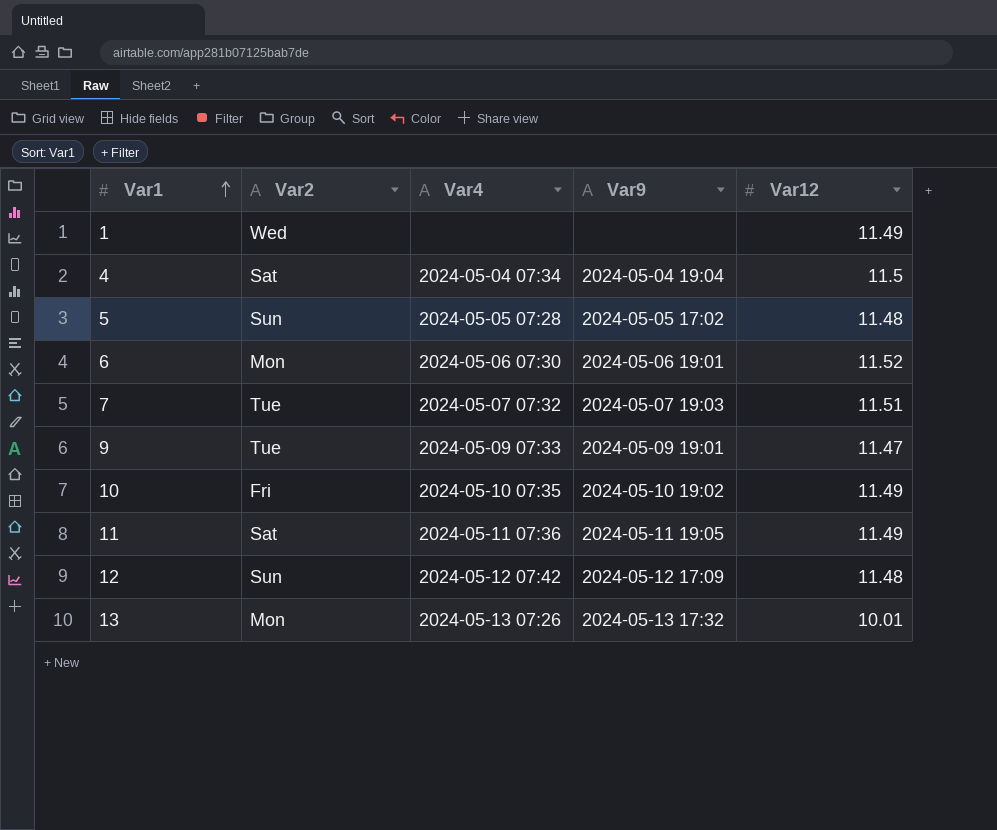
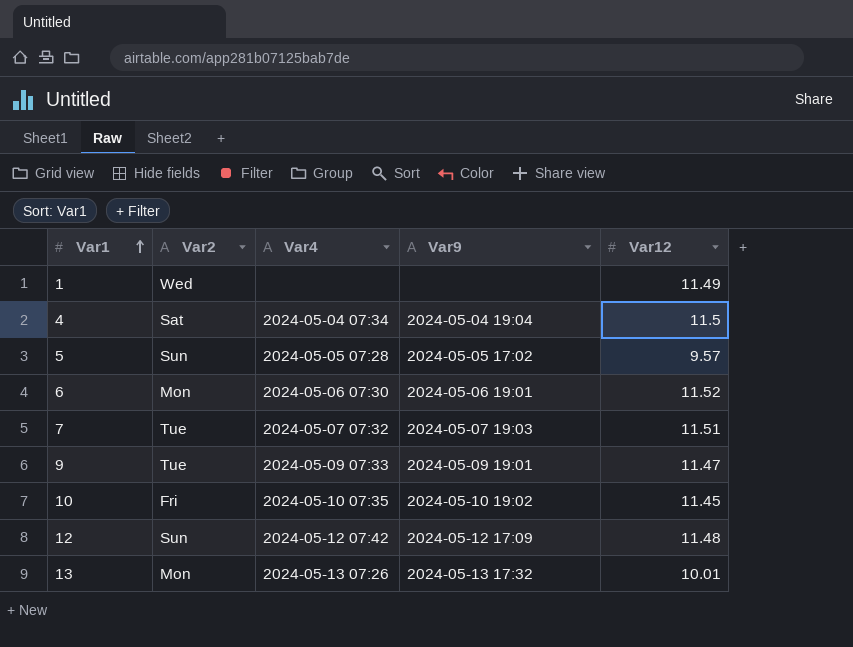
row 11: Sat | 2024-05-11 07:36 | 2024-05-11 19:05 | 11.49 -> none
5 | Var12: 11.48 -> 9.57
10 | Var12: 11.49 -> 11.45

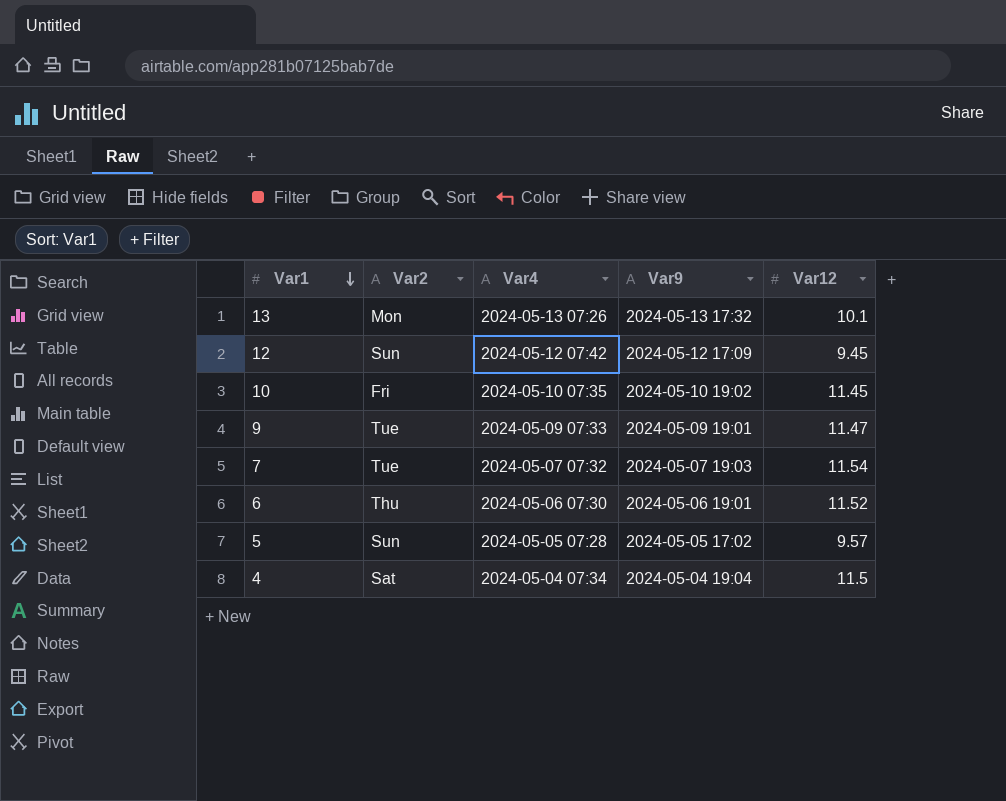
row order: Var1 ascending -> Var1 descending
row 1: Wed | none | none | 11.49 -> none
13 | Var12: 10.01 -> 10.1
12 | Var12: 11.48 -> 9.45
7 | Var12: 11.51 -> 11.54
6 | Var2: Mon -> Thu

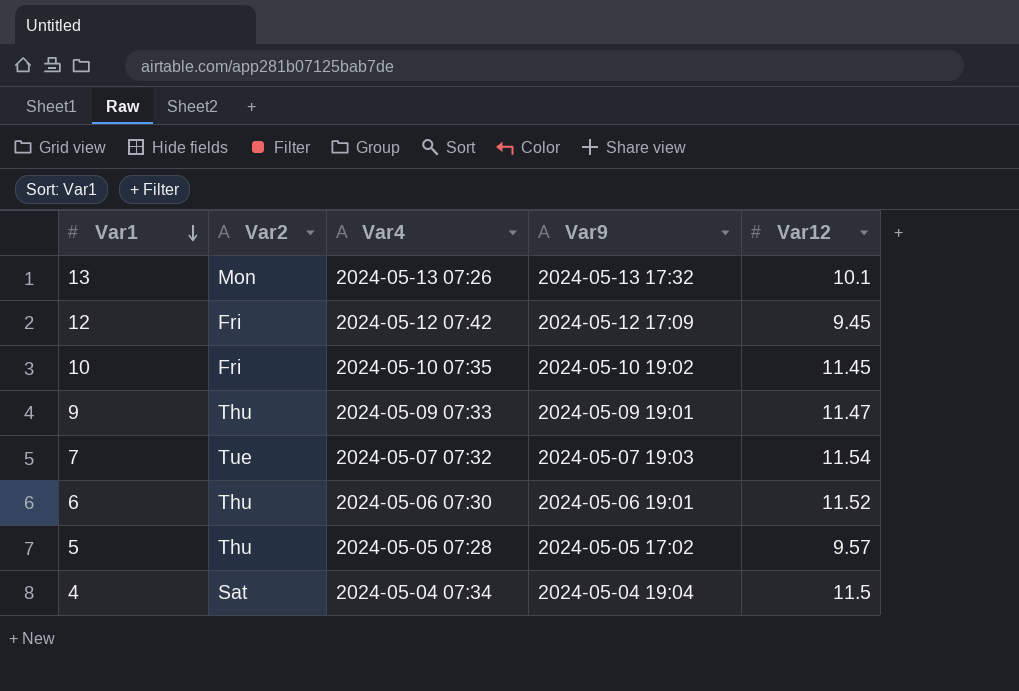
12 | Var2: Sun -> Fri
9 | Var2: Tue -> Thu
5 | Var2: Sun -> Thu

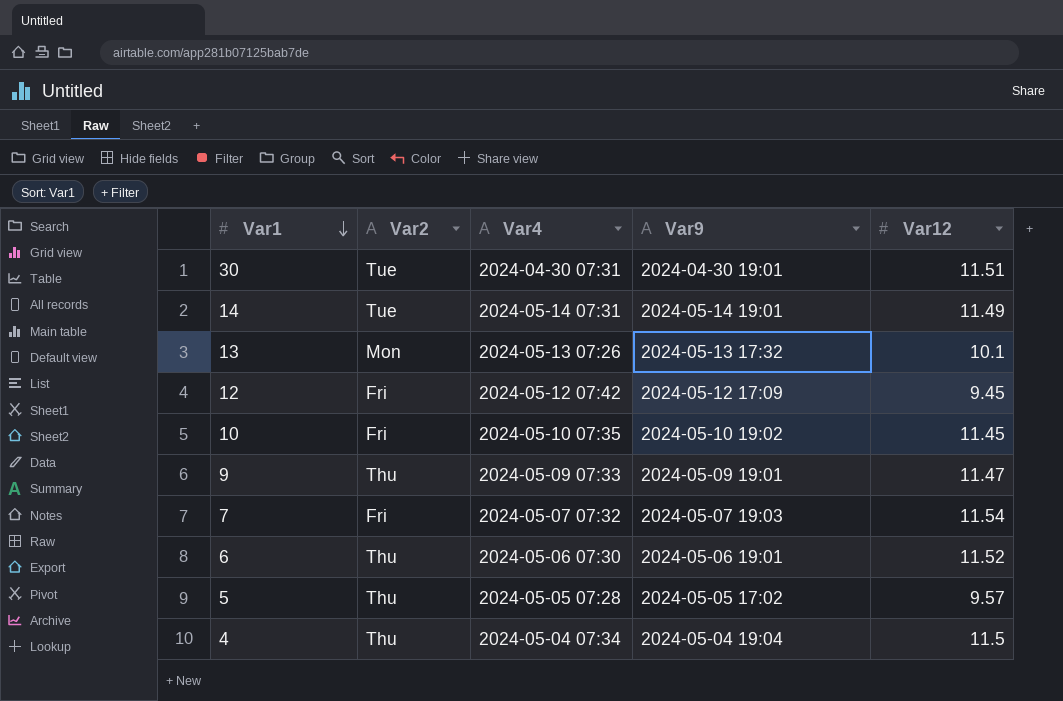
row 30: none -> Tue | 2024-04-30 07:31 | 2024-04-30 19:01 | 11.51
row 14: none -> Tue | 2024-05-14 07:31 | 2024-05-14 19:01 | 11.49
7 | Var2: Tue -> Fri
4 | Var2: Sat -> Thu

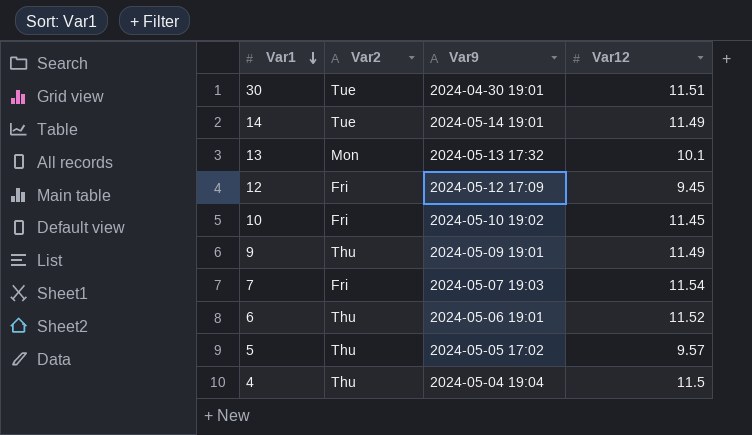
column Var4 | position: 3 -> none
9 | Var12: 11.47 -> 11.49

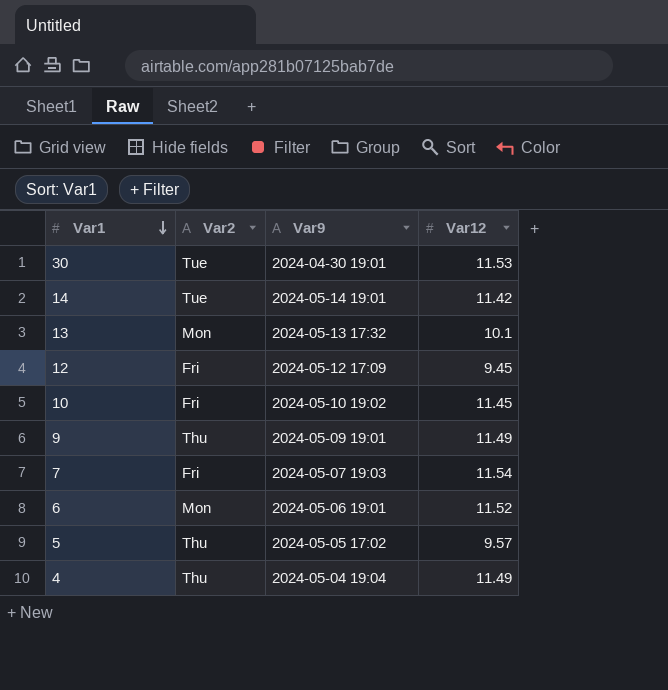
30 | Var12: 11.51 -> 11.53
14 | Var12: 11.49 -> 11.42
6 | Var2: Thu -> Mon
4 | Var12: 11.5 -> 11.49

